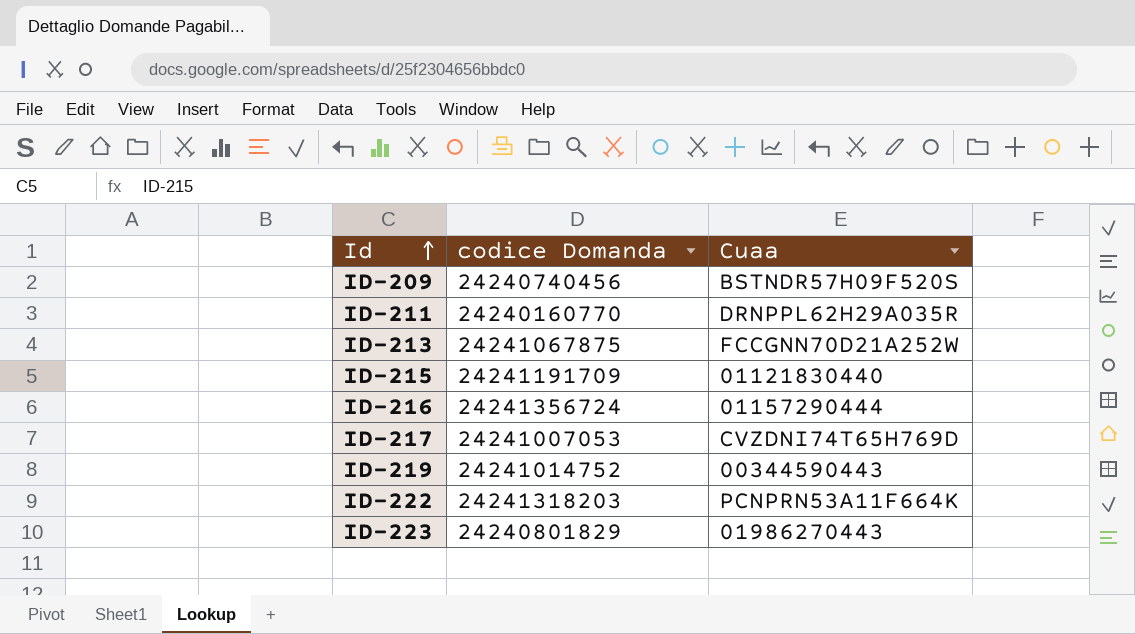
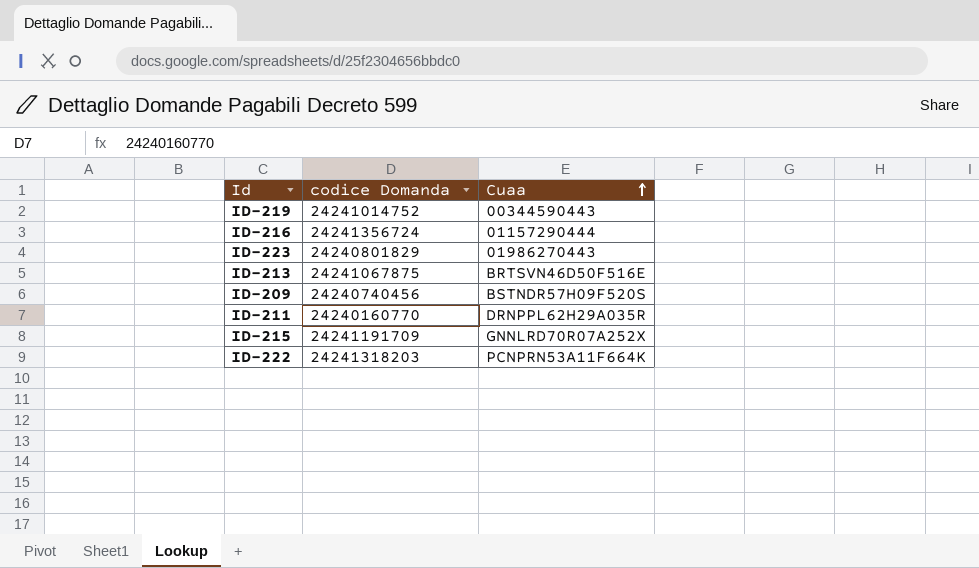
row order: Id ascending -> Cuaa ascending
row ID-217: 24241007053 | CVZDNI74T65H769D -> none
ID-213 | Cuaa: FCCGNN70D21A252W -> BRTSVN46D50F516E
ID-215 | Cuaa: 01121830440 -> GNNLRD70R07A252X

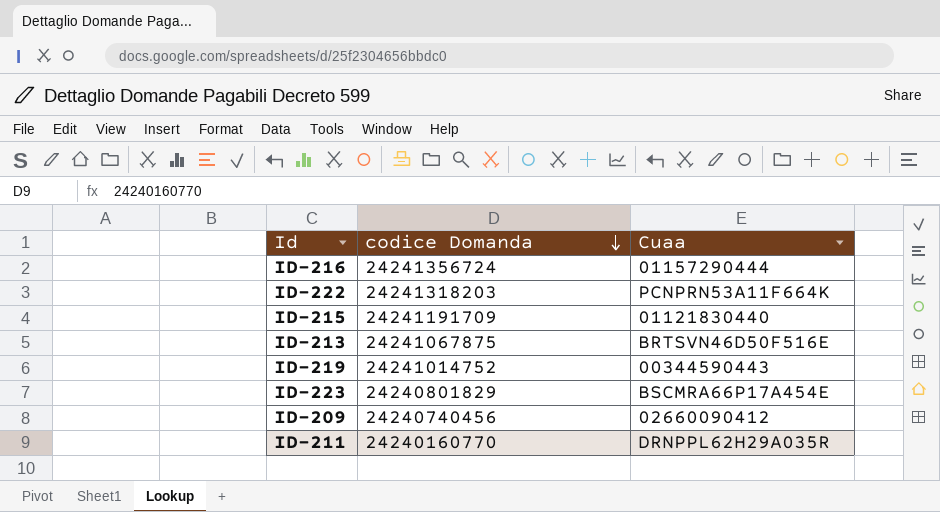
row order: Cuaa ascending -> codice Domanda descending
ID-215 | Cuaa: GNNLRD70R07A252X -> 01121830440
ID-223 | Cuaa: 01986270443 -> BSCMRA66P17A454E
ID-209 | Cuaa: BSTNDR57H09F520S -> 02660090412

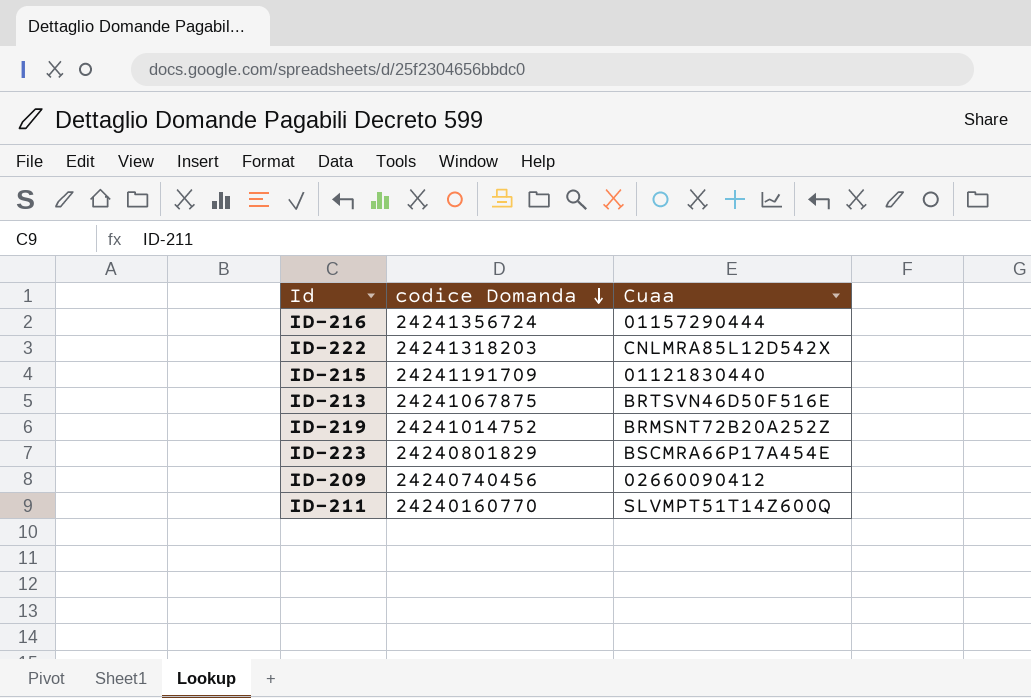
ID-222 | Cuaa: PCNPRN53A11F664K -> CNLMRA85L12D542X
ID-219 | Cuaa: 00344590443 -> BRMSNT72B20A252Z
ID-211 | Cuaa: DRNPPL62H29A035R -> SLVMPT51T14Z600Q

